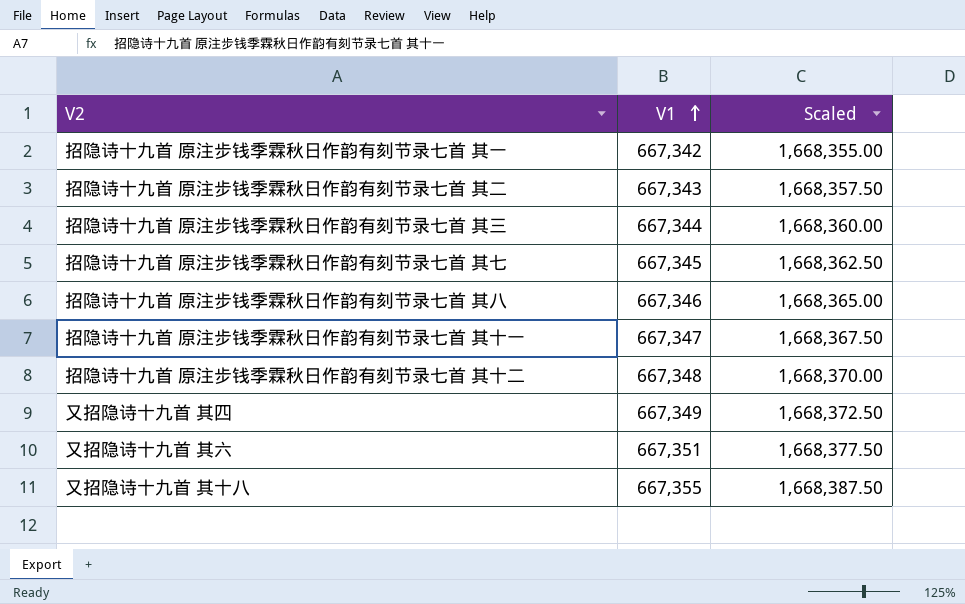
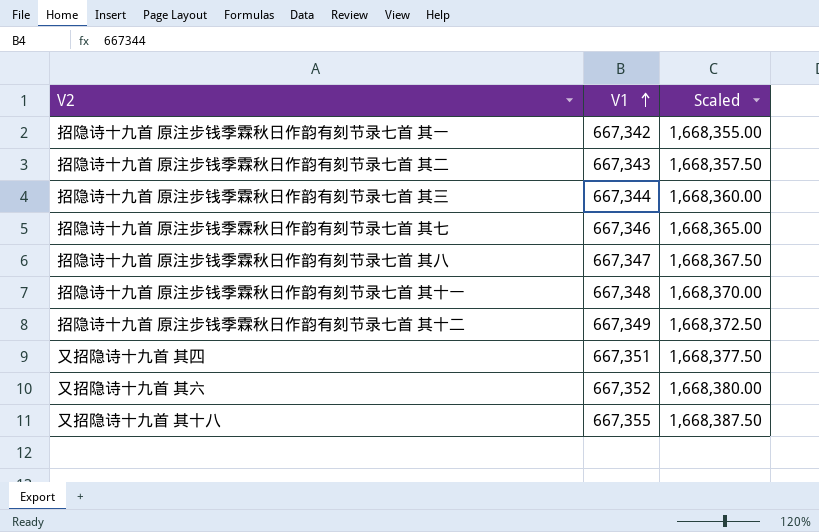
招隐诗十九首 原注步钱季霖秋日作韵有刻节录七首 其七 | V1: 667,345 -> 667,346
招隐诗十九首 原注步钱季霖秋日作韵有刻节录七首 其七 | Scaled: 1,668,362.50 -> 1,668,365.00
招隐诗十九首 原注步钱季霖秋日作韵有刻节录七首 其八 | V1: 667,346 -> 667,347
招隐诗十九首 原注步钱季霖秋日作韵有刻节录七首 其八 | Scaled: 1,668,365.00 -> 1,668,367.50
招隐诗十九首 原注步钱季霖秋日作韵有刻节录七首 其十一 | V1: 667,347 -> 667,348
招隐诗十九首 原注步钱季霖秋日作韵有刻节录七首 其十一 | Scaled: 1,668,367.50 -> 1,668,370.00
招隐诗十九首 原注步钱季霖秋日作韵有刻节录七首 其十二 | V1: 667,348 -> 667,349
招隐诗十九首 原注步钱季霖秋日作韵有刻节录七首 其十二 | Scaled: 1,668,370.00 -> 1,668,372.50
又招隐诗十九首 其四 | V1: 667,349 -> 667,351
又招隐诗十九首 其四 | Scaled: 1,668,372.50 -> 1,668,377.50
又招隐诗十九首 其六 | V1: 667,351 -> 667,352
又招隐诗十九首 其六 | Scaled: 1,668,377.50 -> 1,668,380.00

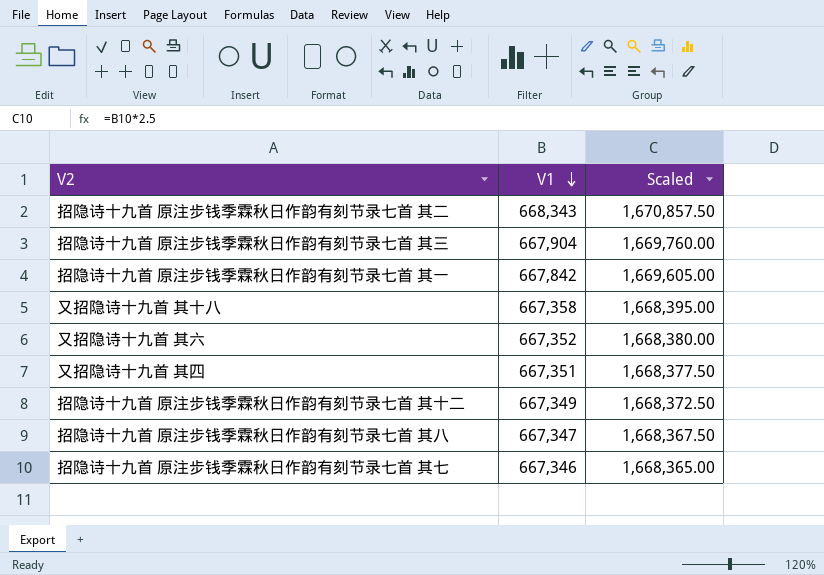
row order: V1 ascending -> V1 descending
row 招隐诗十九首 原注步钱季霖秋日作韵有刻节录七首 其十一: 667,348 | 1,668,370.00 -> none
招隐诗十九首 原注步钱季霖秋日作韵有刻节录七首 其二 | V1: 667,343 -> 668,343
招隐诗十九首 原注步钱季霖秋日作韵有刻节录七首 其二 | Scaled: 1,668,357.50 -> 1,670,857.50
招隐诗十九首 原注步钱季霖秋日作韵有刻节录七首 其三 | V1: 667,344 -> 667,904
招隐诗十九首 原注步钱季霖秋日作韵有刻节录七首 其三 | Scaled: 1,668,360.00 -> 1,669,760.00
招隐诗十九首 原注步钱季霖秋日作韵有刻节录七首 其一 | V1: 667,342 -> 667,842
招隐诗十九首 原注步钱季霖秋日作韵有刻节录七首 其一 | Scaled: 1,668,355.00 -> 1,669,605.00
又招隐诗十九首 其十八 | V1: 667,355 -> 667,358
又招隐诗十九首 其十八 | Scaled: 1,668,387.50 -> 1,668,395.00

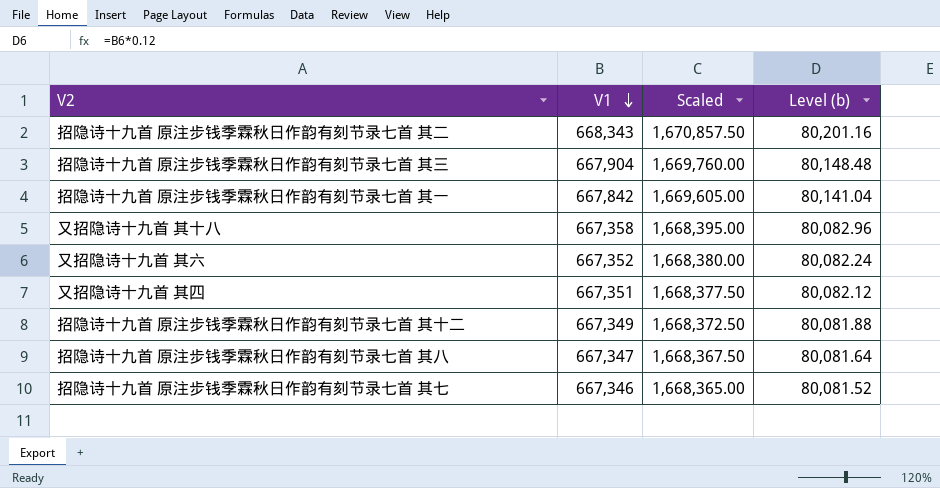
column Level (b) | formula: none -> [V1] * 0.12

